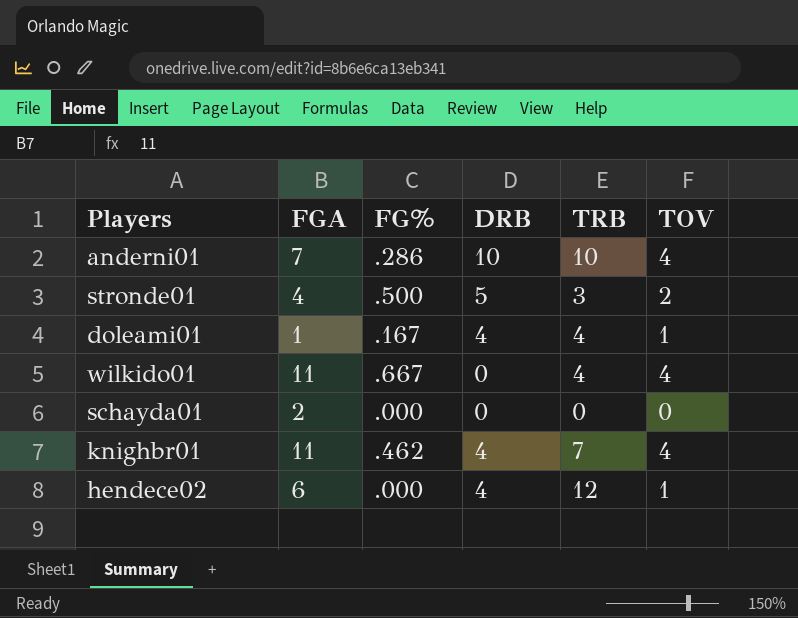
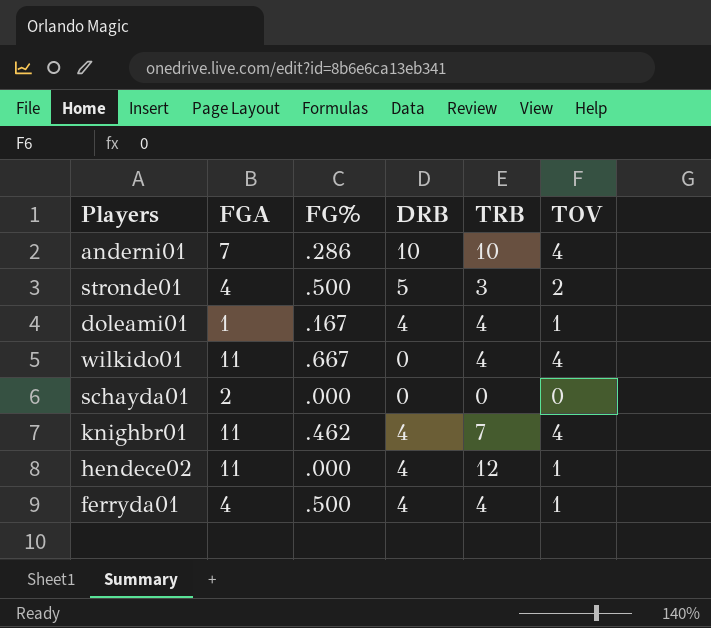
hendece02 | FGA: 6 -> 11
row ferryda01: none -> 4 | .500 | 4 | 4 | 1

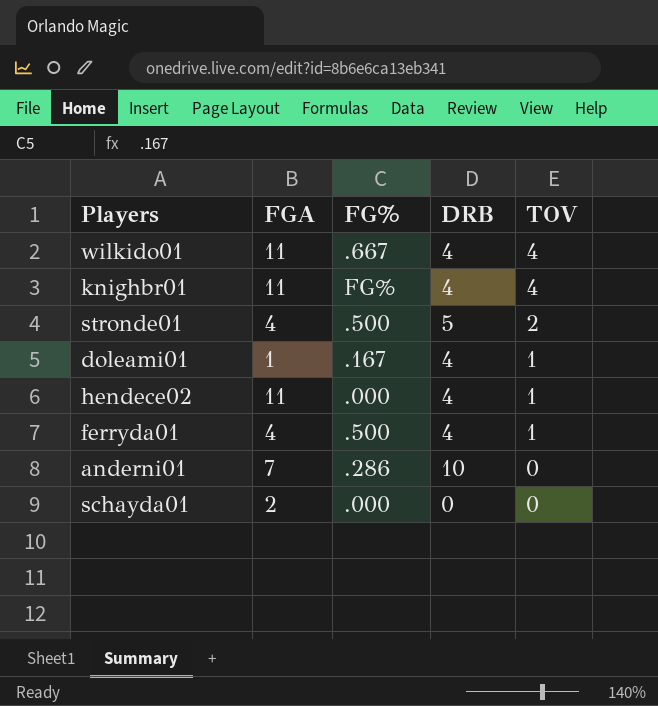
row order: none -> TOV descending
column TRB | position: 5 -> none
wilkido01 | DRB: 0 -> 4
knighbr01 | FG%: .462 -> FG%
anderni01 | TOV: 4 -> 0

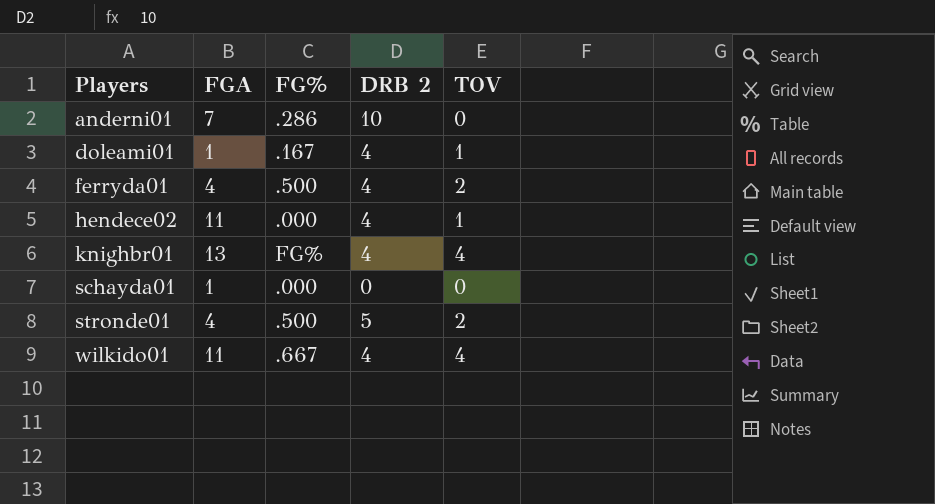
row order: TOV descending -> Players ascending
column name: DRB -> DRB 2
ferryda01 | TOV: 1 -> 2
knighbr01 | FGA: 11 -> 13
schayda01 | FGA: 2 -> 1

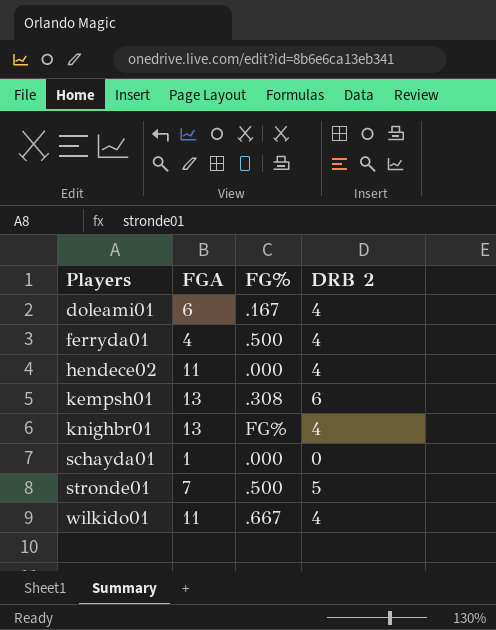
column TOV | position: 5 -> none
row anderni01: 7 | .286 | 10 | 0 -> none
doleami01 | FGA: 1 -> 6
row kempsh01: none -> 13 | .308 | 6
stronde01 | FGA: 4 -> 7

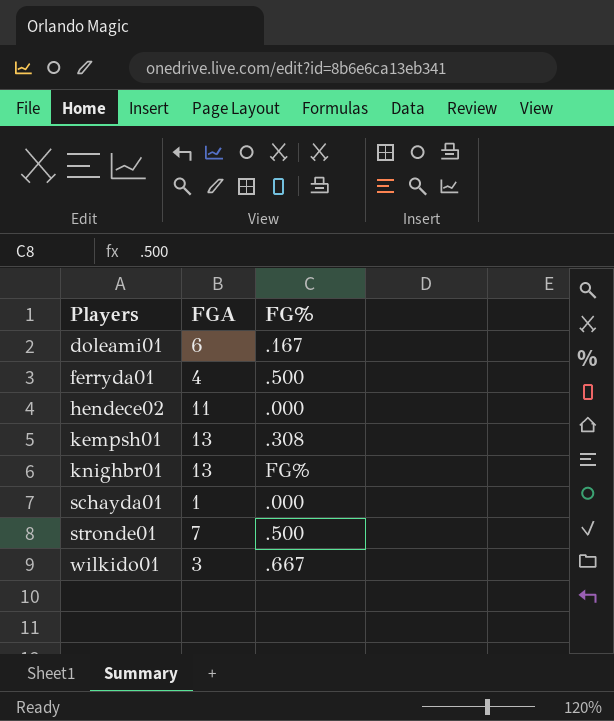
column DRB 2 | position: 4 -> none
wilkido01 | FGA: 11 -> 3

